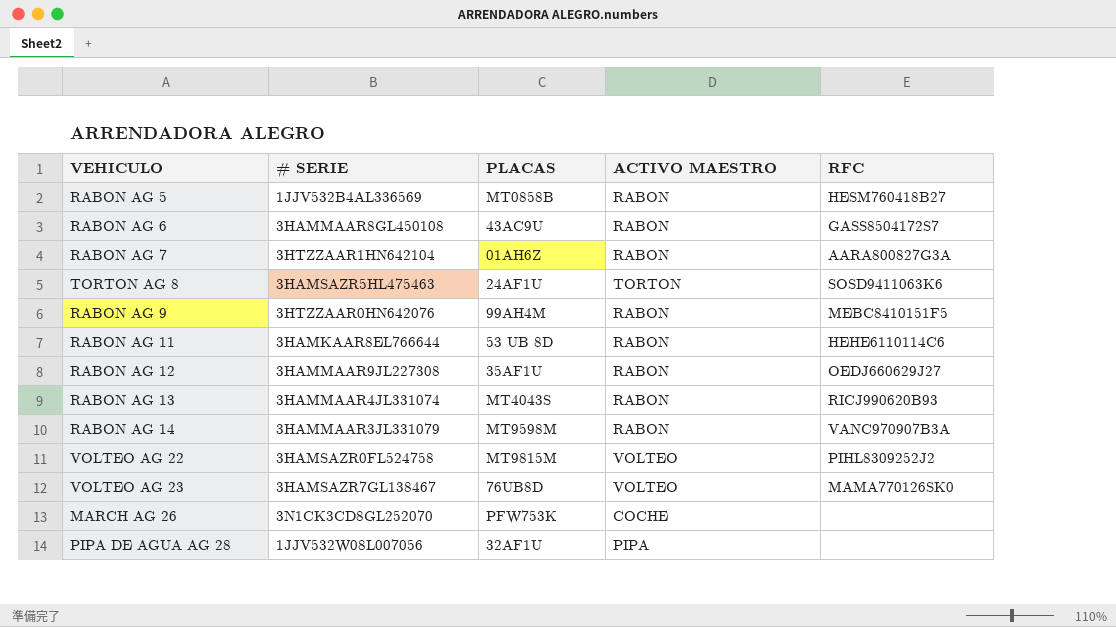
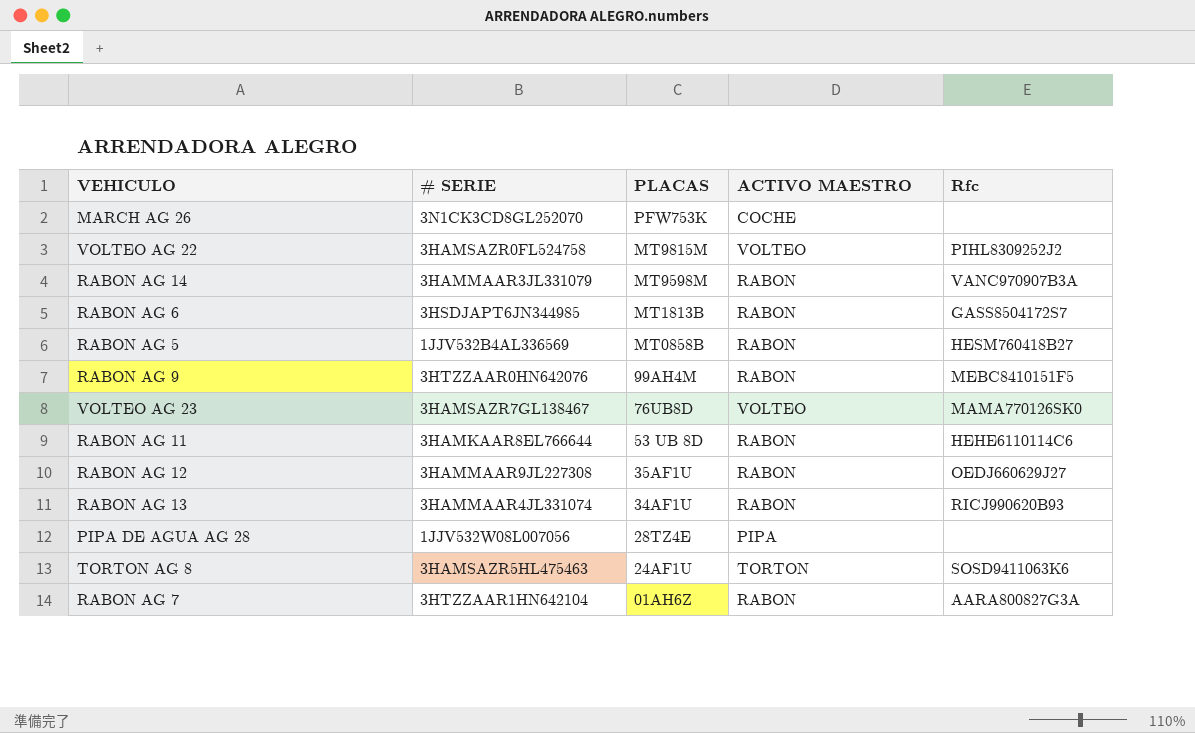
row order: none -> PLACAS descending
column name: RFC -> Rfc
RABON AG 6 | # SERIE: 3HAMMAAR8GL450108 -> 3HSDJAPT6JN344985
RABON AG 6 | PLACAS: 43AC9U -> MT1813B
RABON AG 13 | PLACAS: MT4043S -> 34AF1U
PIPA DE AGUA AG 28 | PLACAS: 32AF1U -> 28TZ4E

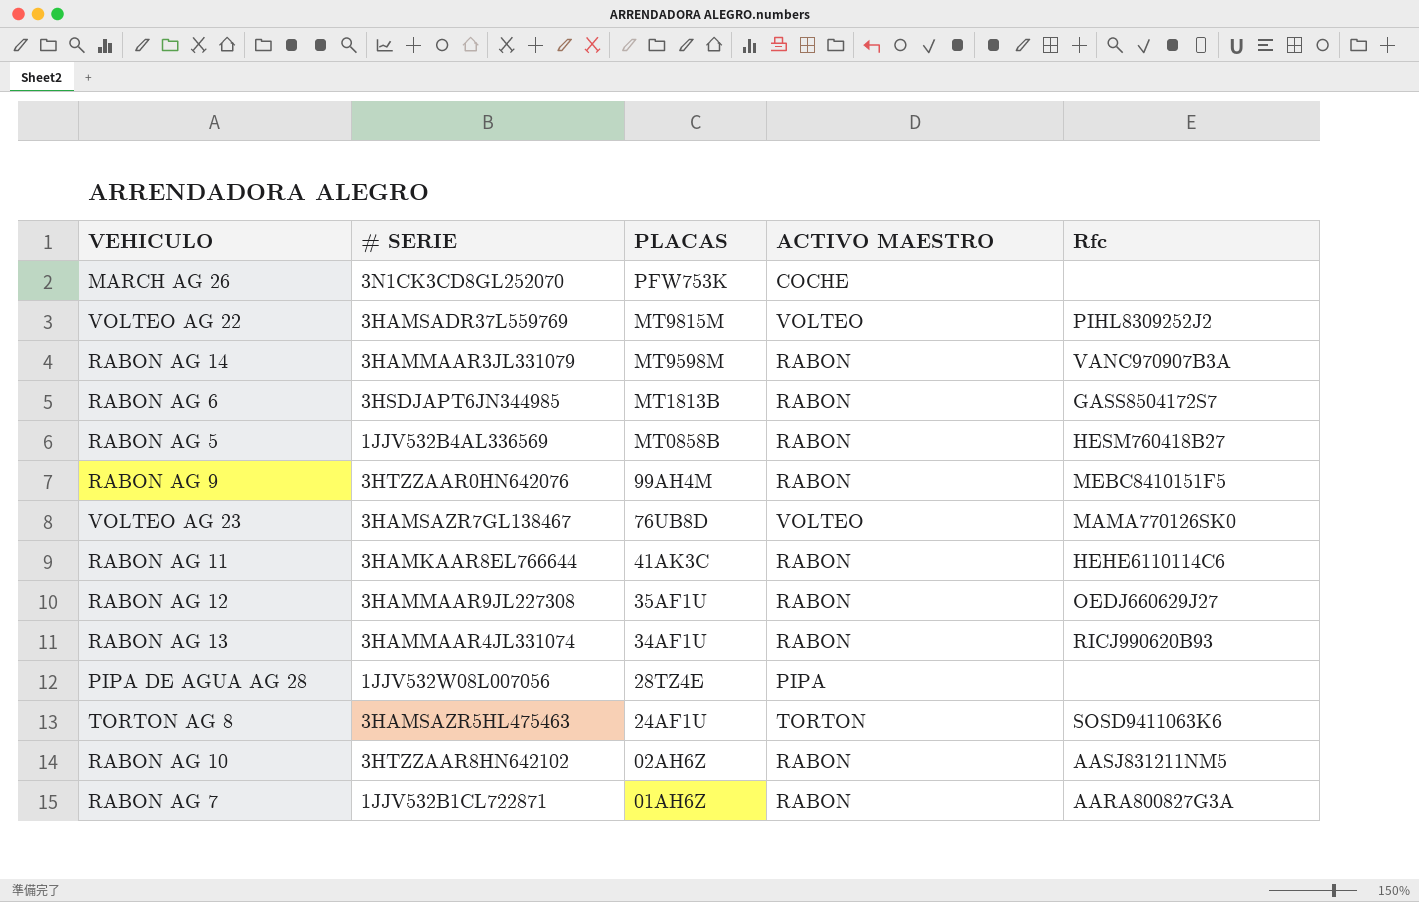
VOLTEO AG 22 | # SERIE: 3HAMSAZR0FL524758 -> 3HAMSADR37L559769
RABON AG 11 | PLACAS: 53 UB 8D -> 41AK3C
row RABON AG 10: none -> 3HTZZAAR8HN642102 | 02AH6Z | RABON | AASJ831211NM5
RABON AG 7 | # SERIE: 3HTZZAAR1HN642104 -> 1JJV532B1CL722871

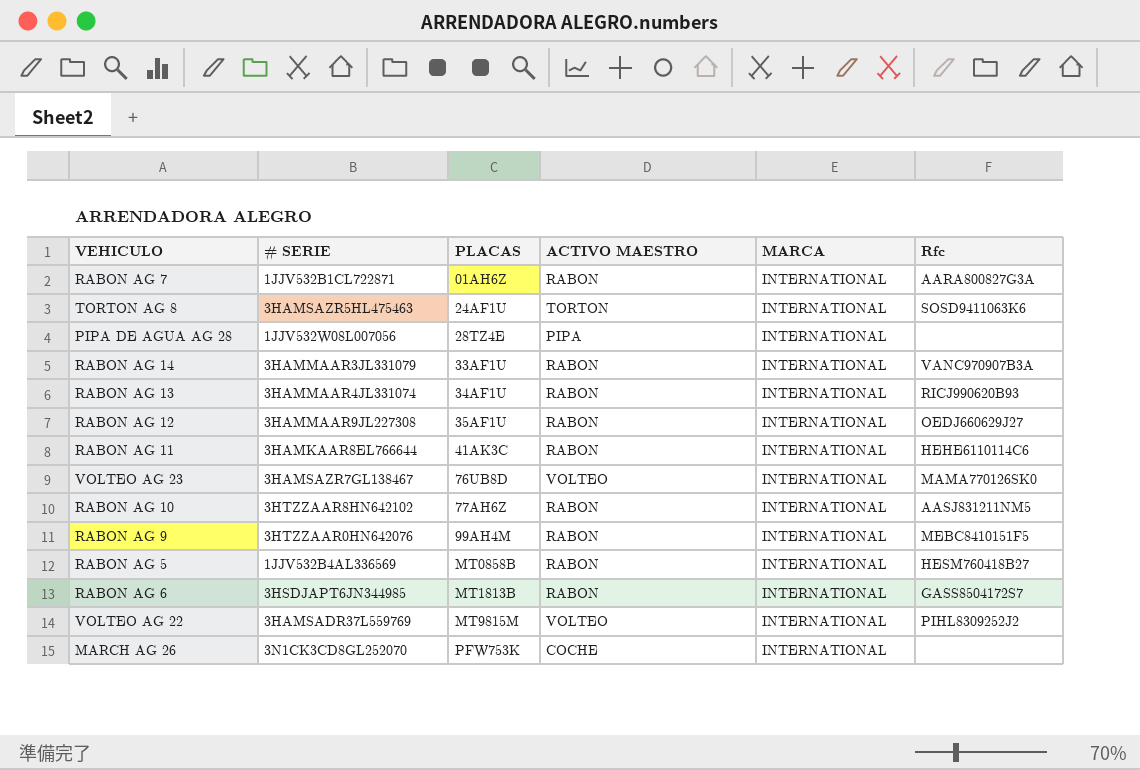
row order: PLACAS descending -> PLACAS ascending
column MARCA | position: none -> 5
RABON AG 14 | PLACAS: MT9598M -> 33AF1U
RABON AG 10 | PLACAS: 02AH6Z -> 77AH6Z

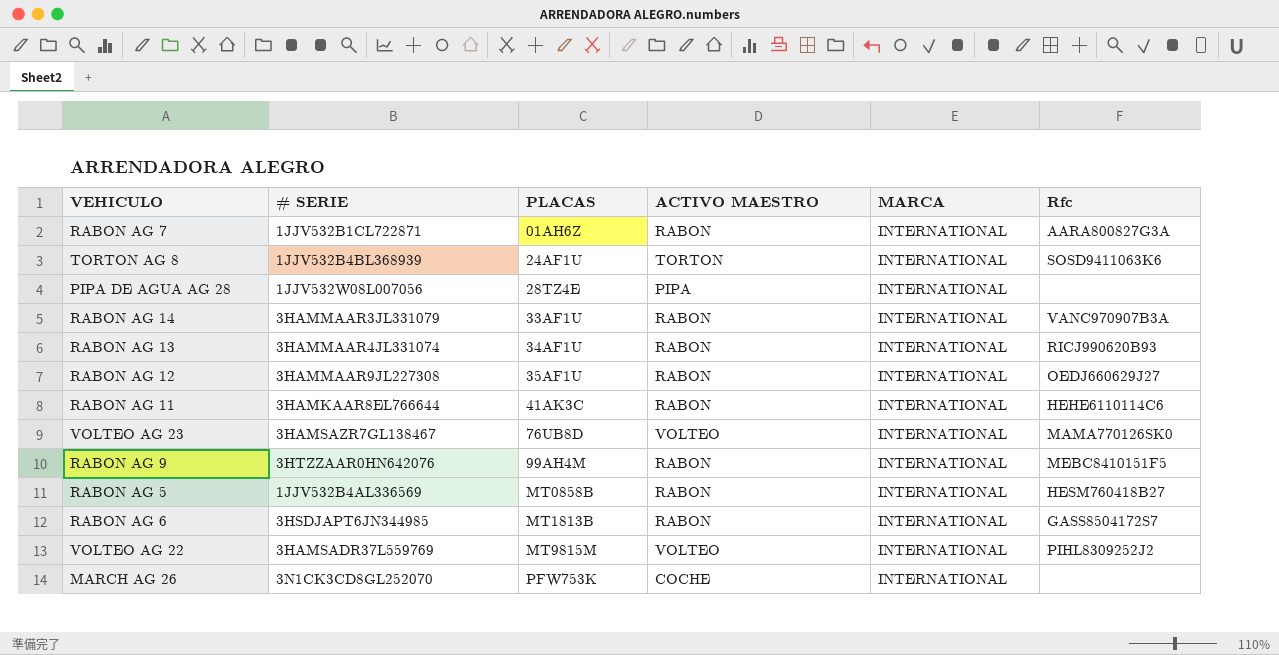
row RABON AG 10: 3HTZZAAR8HN642102 | 77AH6Z | RABON | INTERNATIONAL | AASJ831211NM5 -> none
TORTON AG 8 | # SERIE: 3HAMSAZR5HL475463 -> 1JJV532B4BL368939

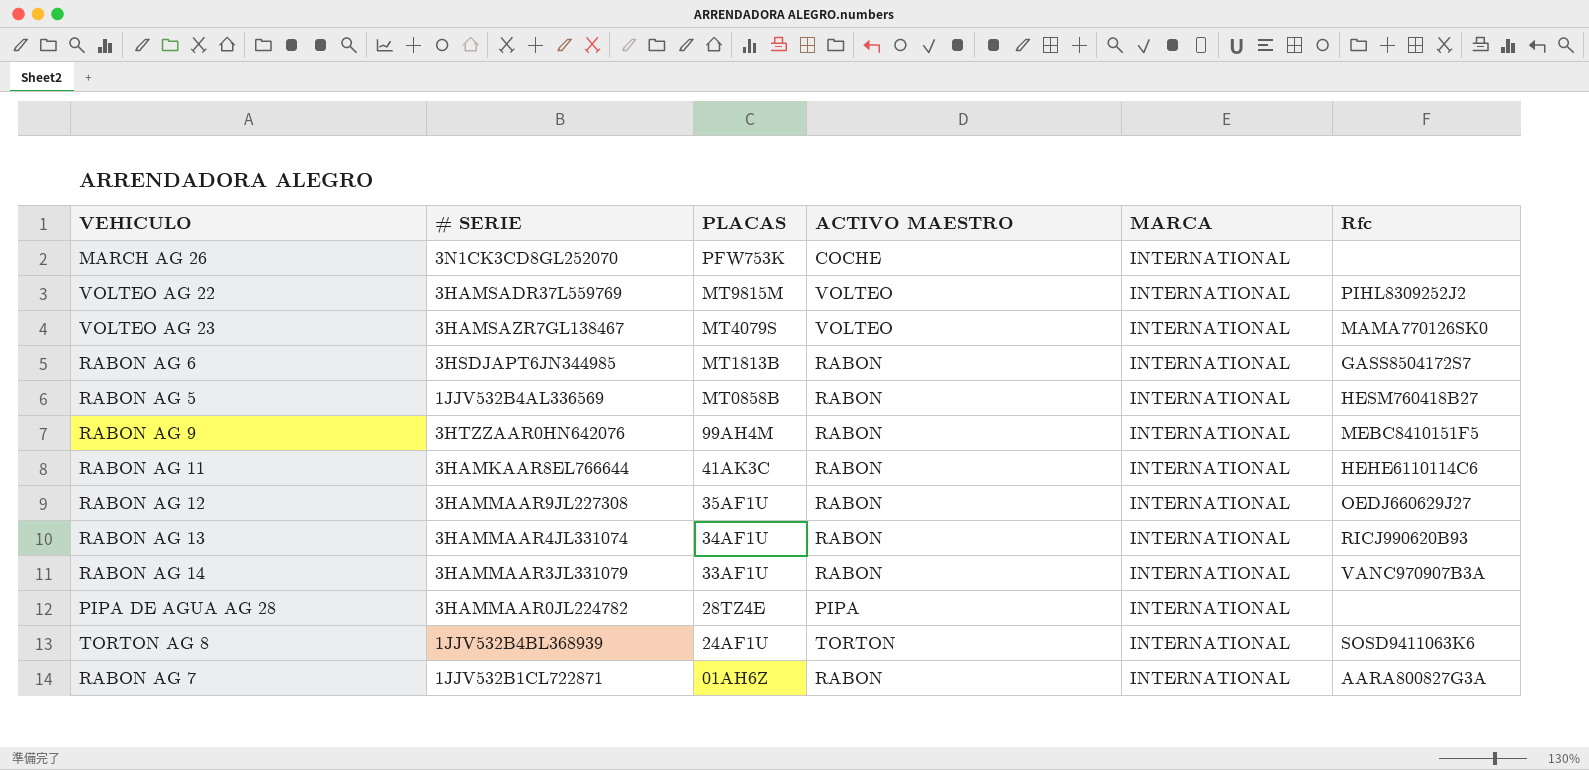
row order: PLACAS ascending -> PLACAS descending
VOLTEO AG 23 | PLACAS: 76UB8D -> MT4079S
PIPA DE AGUA AG 28 | # SERIE: 1JJV532W08L007056 -> 3HAMMAAR0JL224782

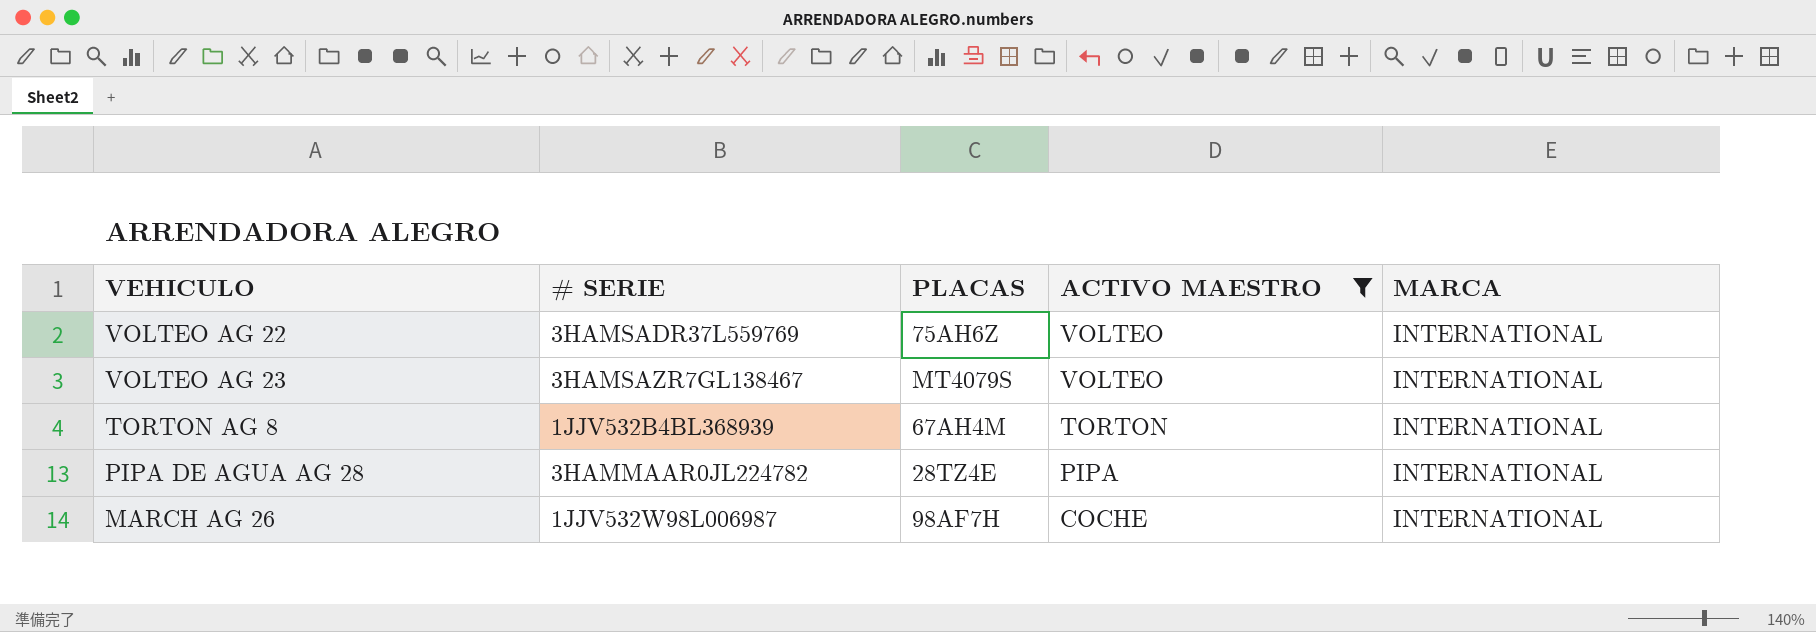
filter: none -> ACTIVO MAESTRO != RABON
row order: PLACAS descending -> ACTIVO MAESTRO descending
column Rfc | position: 6 -> none
VOLTEO AG 22 | PLACAS: MT9815M -> 75AH6Z
TORTON AG 8 | PLACAS: 24AF1U -> 67AH4M
MARCH AG 26 | # SERIE: 3N1CK3CD8GL252070 -> 1JJV532W98L006987
MARCH AG 26 | PLACAS: PFW753K -> 98AF7H

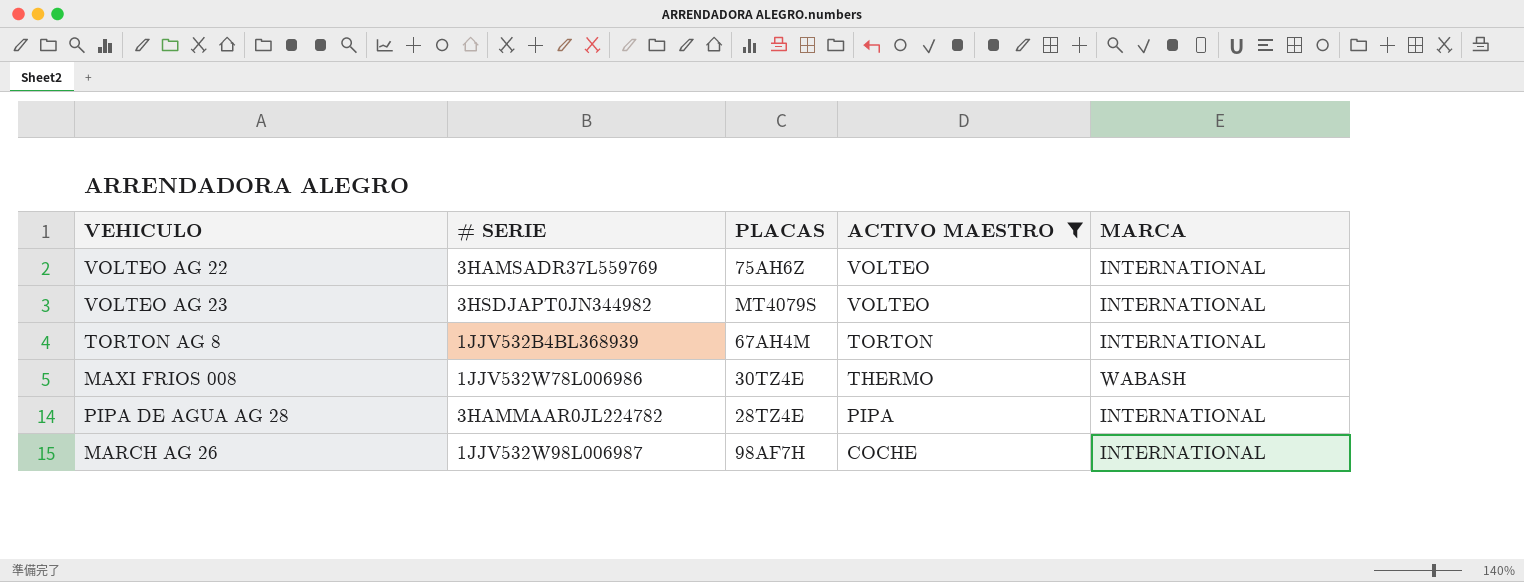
VOLTEO AG 23 | # SERIE: 3HAMSAZR7GL138467 -> 3HSDJAPT0JN344982
row MAXI FRIOS 008: none -> 1JJV532W78L006986 | 30TZ4E | THERMO | WABASH

